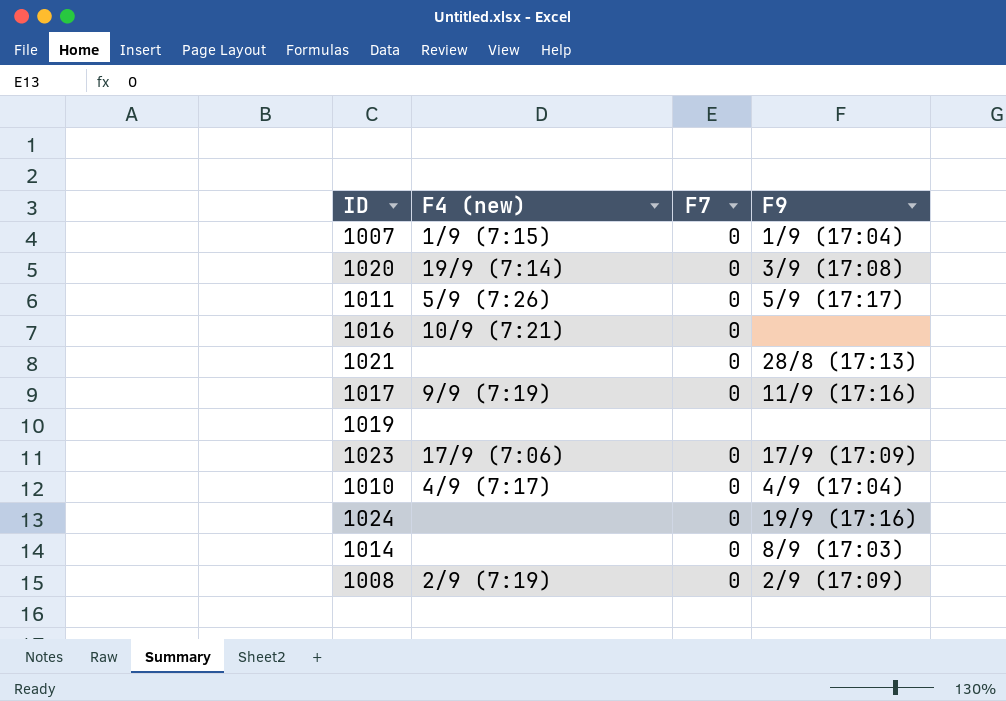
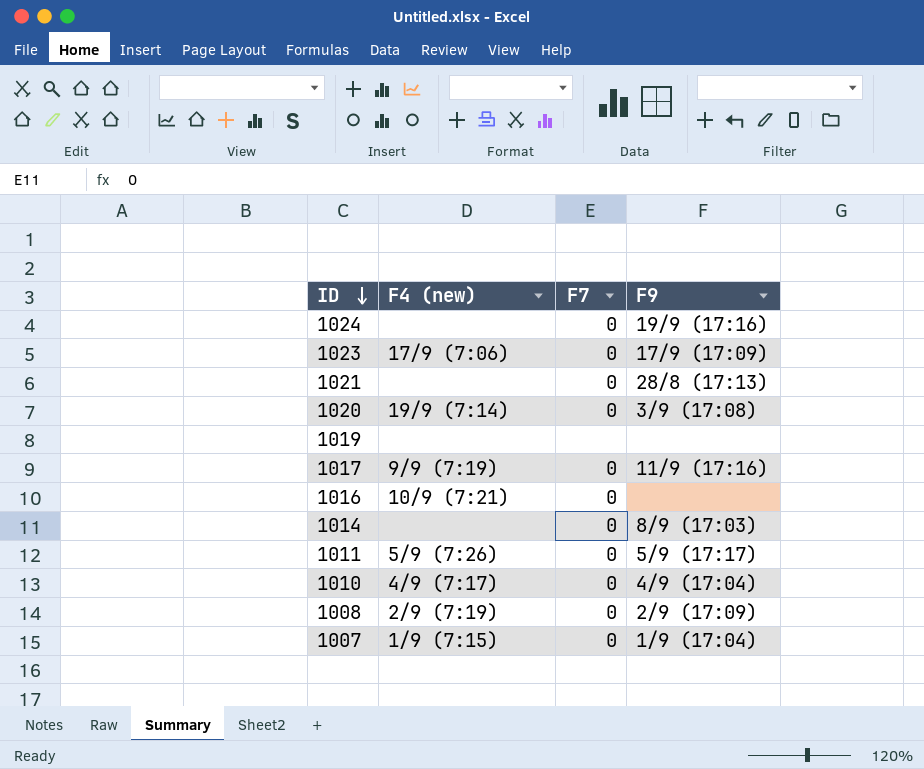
row order: none -> ID descending

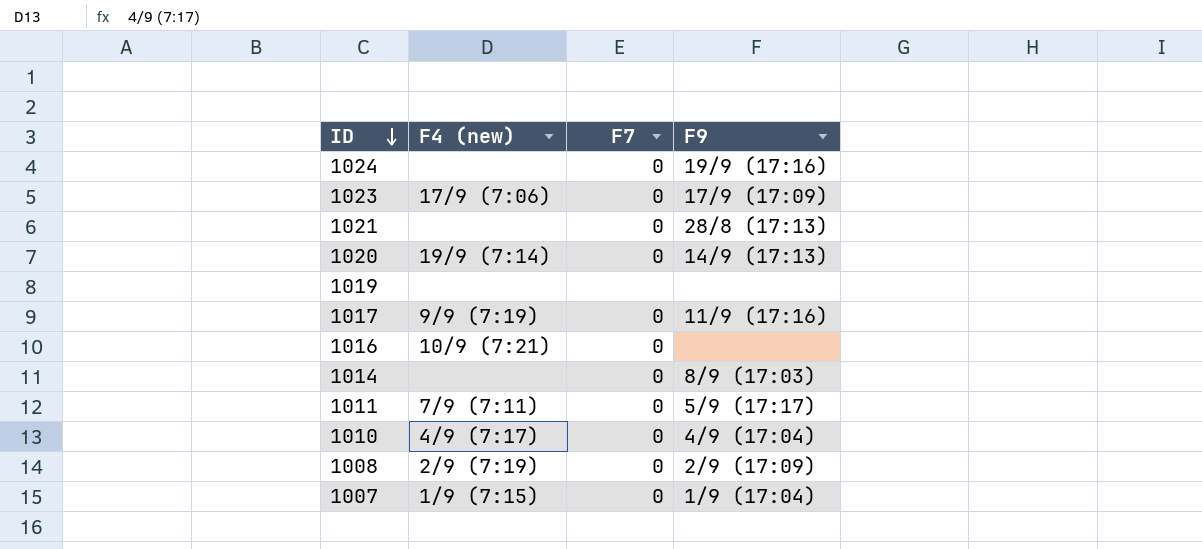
1020 | F9: 3/9 (17:08) -> 14/9 (17:13)
1011 | F4 (new): 5/9 (7:26) -> 7/9 (7:11)

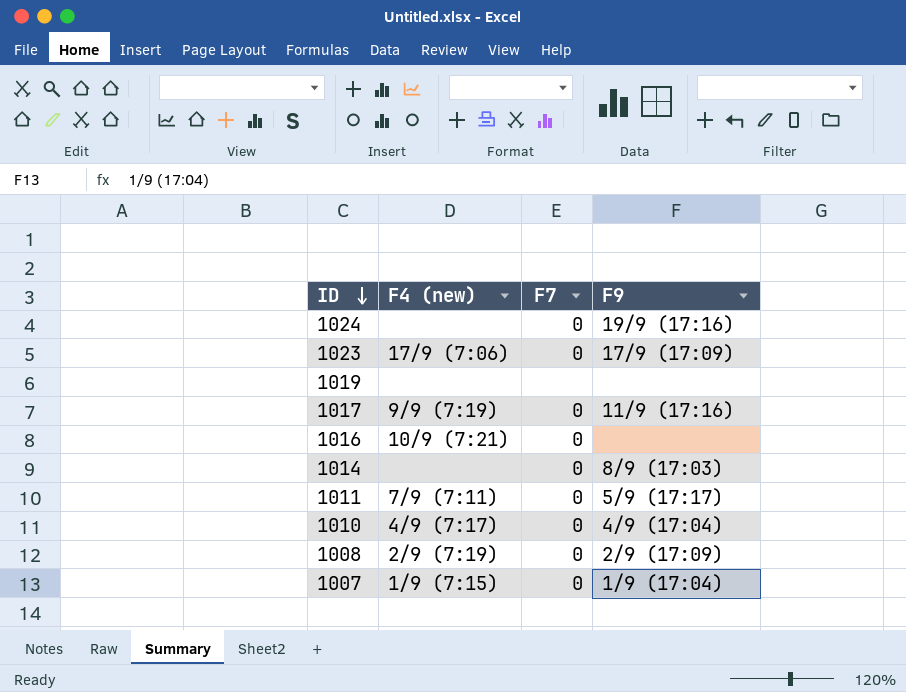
row 1021: none | 0 | 28/8 (17:13) -> none
row 1020: 19/9 (7:14) | 0 | 14/9 (17:13) -> none

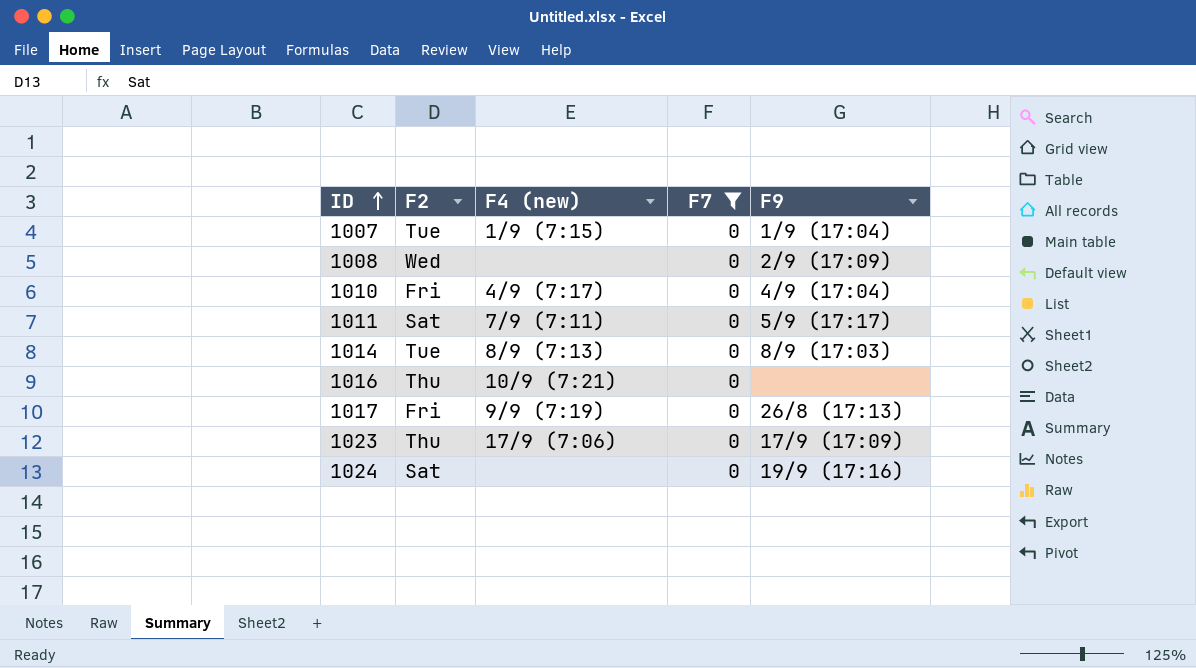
filter: none -> F7 = 0
row order: ID descending -> ID ascending
column F2 | position: none -> 2
1008 | F4 (new): 2/9 (7:19) -> none
1014 | F4 (new): none -> 8/9 (7:13)
1017 | F9: 11/9 (17:16) -> 26/8 (17:13)

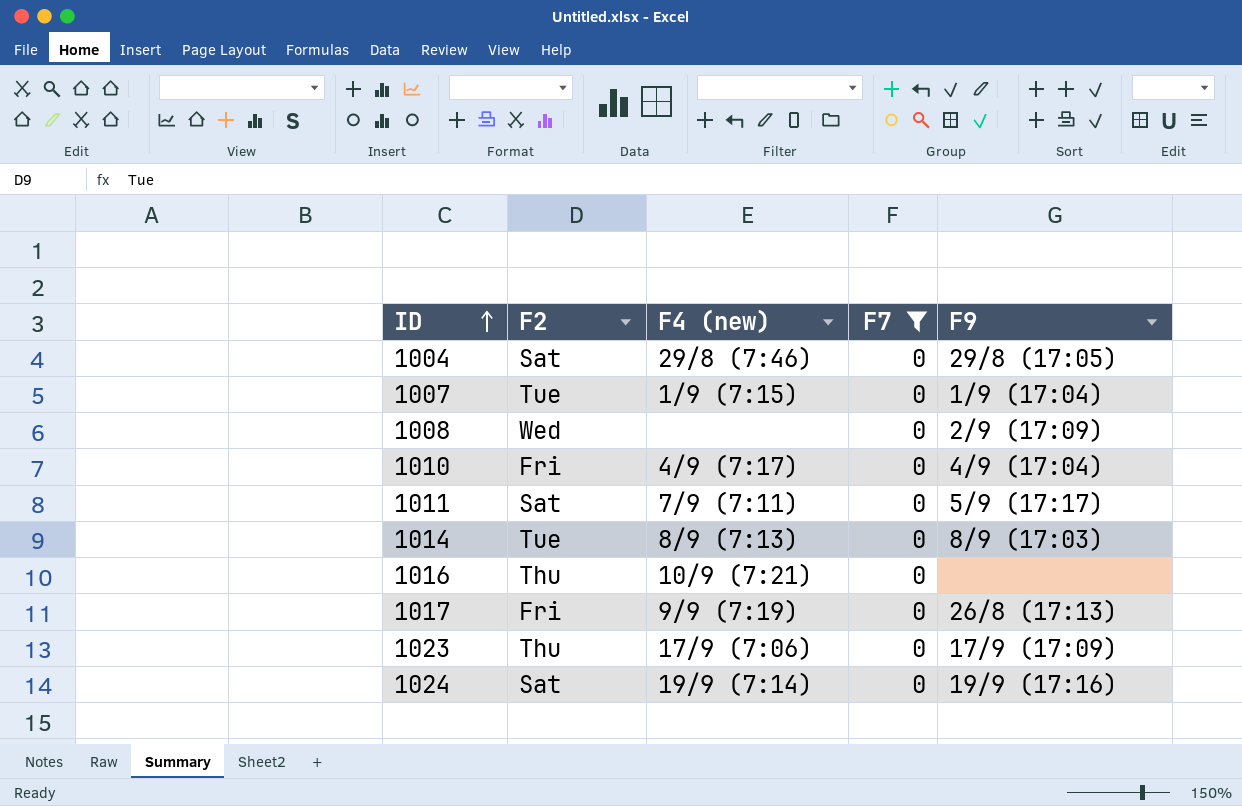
row 1004: none -> Sat | 29/8 (7:46) | 0 | 29/8 (17:05)
1024 | F4 (new): none -> 19/9 (7:14)

